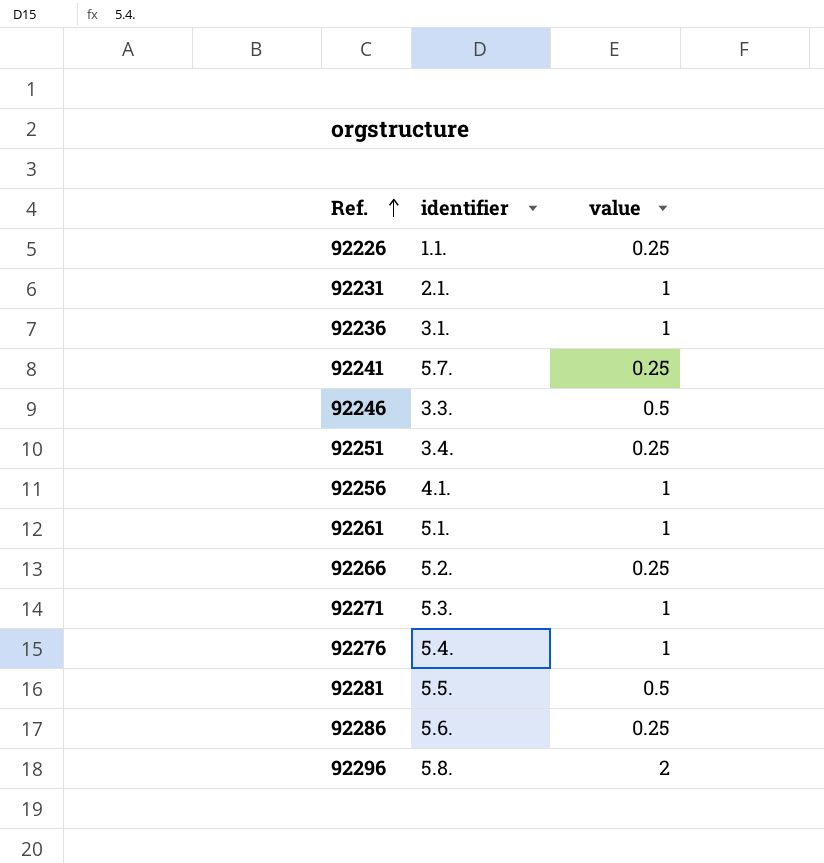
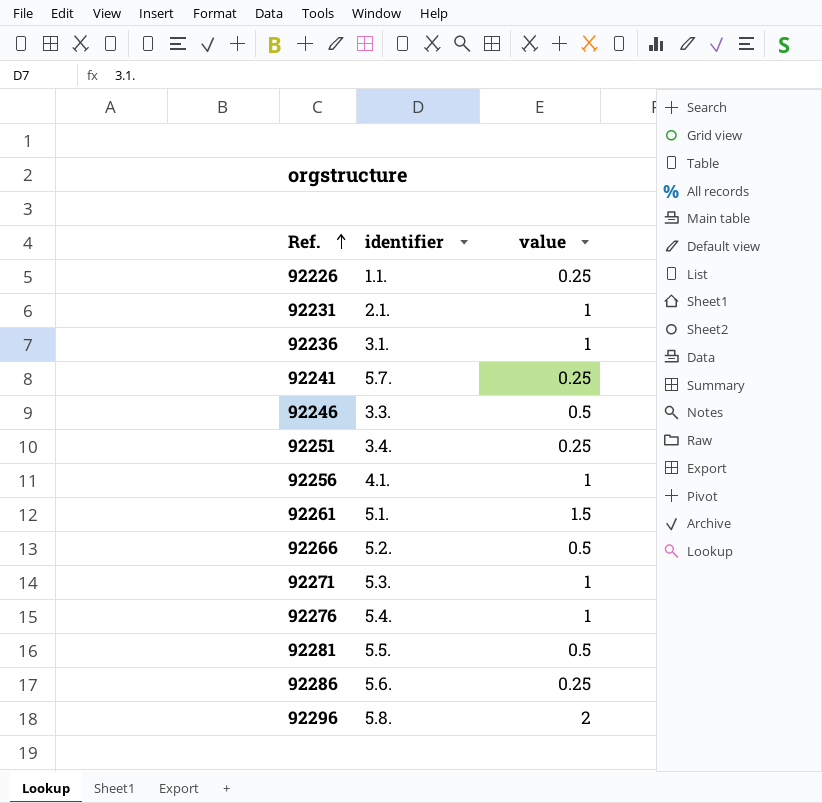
92261 | value: 1 -> 1.5
92266 | value: 0.25 -> 0.5

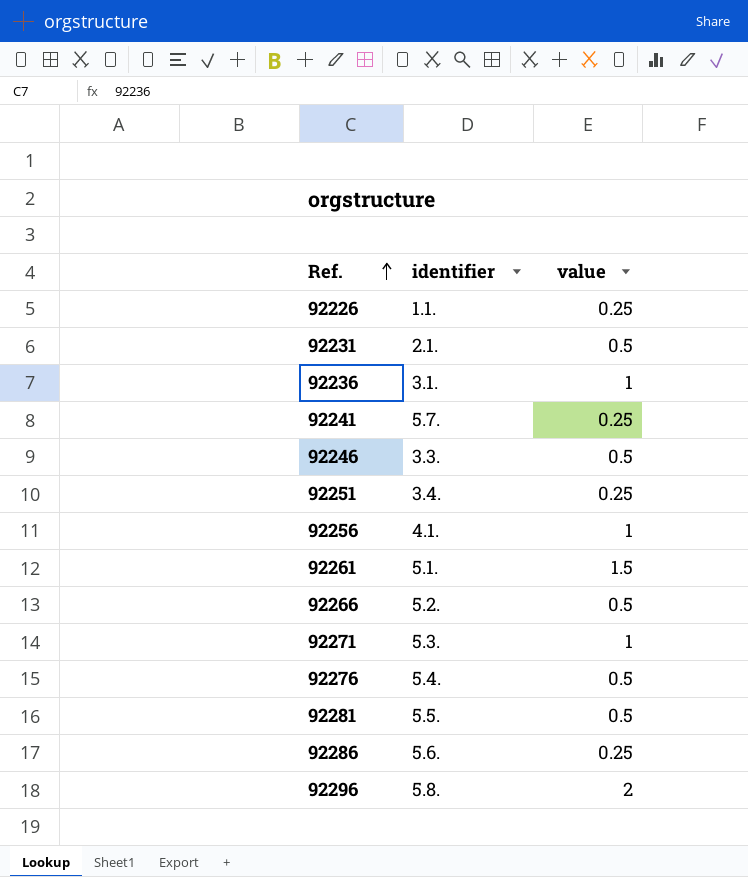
92231 | value: 1 -> 0.5
92276 | value: 1 -> 0.5

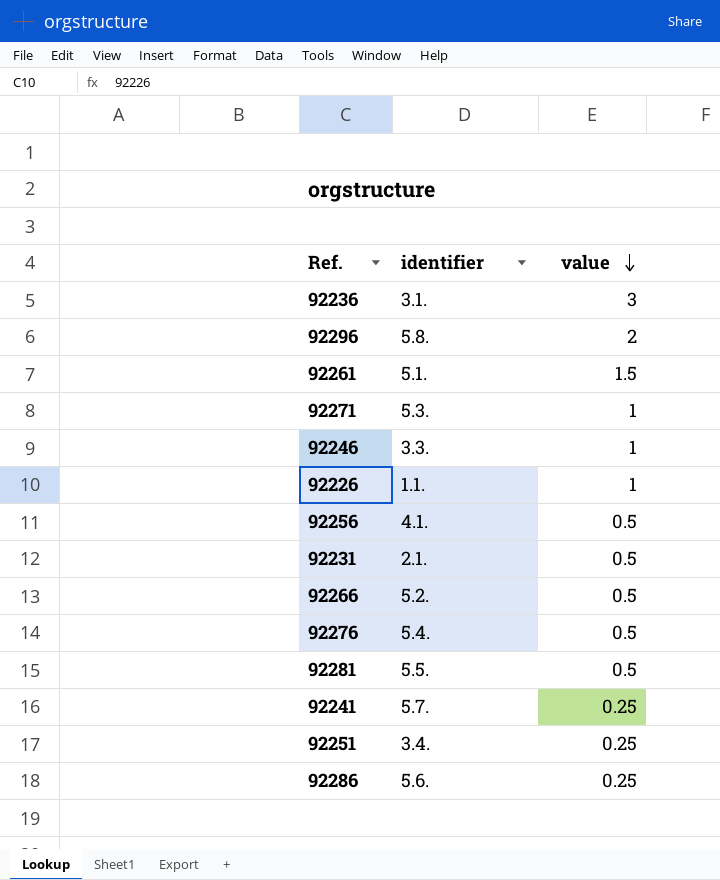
row order: Ref. ascending -> value descending
92236 | value: 1 -> 3
92246 | value: 0.5 -> 1
92226 | value: 0.25 -> 1
92256 | value: 1 -> 0.5

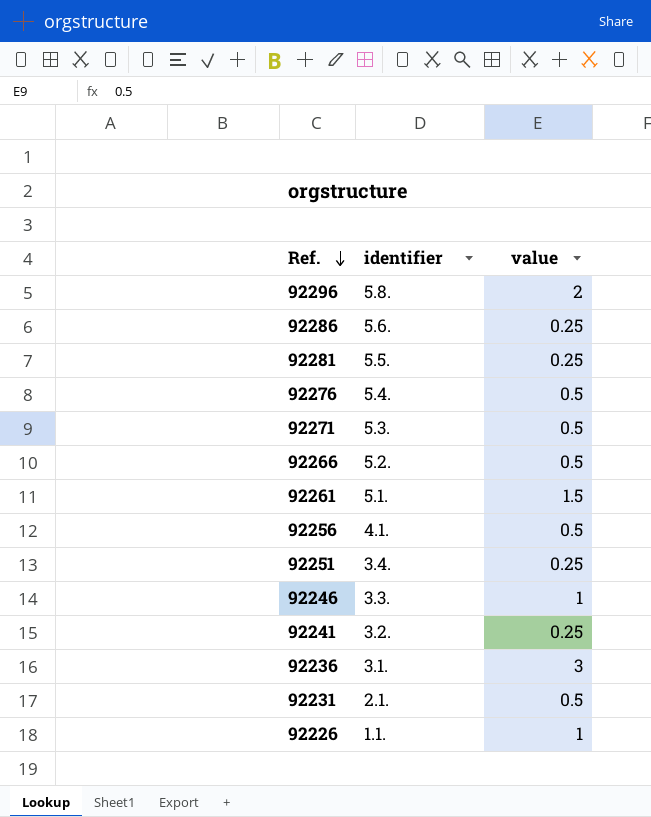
row order: value descending -> Ref. descending
92281 | value: 0.5 -> 0.25
92271 | value: 1 -> 0.5
92241 | identifier: 5.7. -> 3.2.

